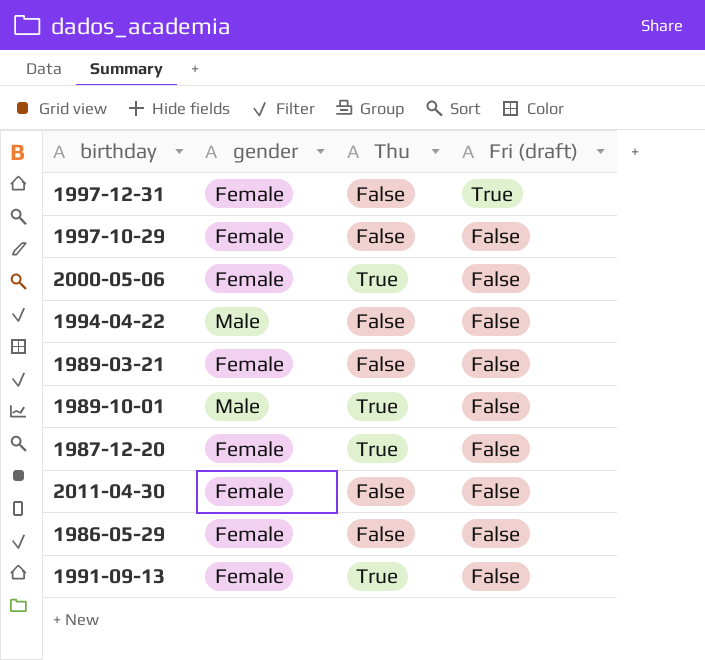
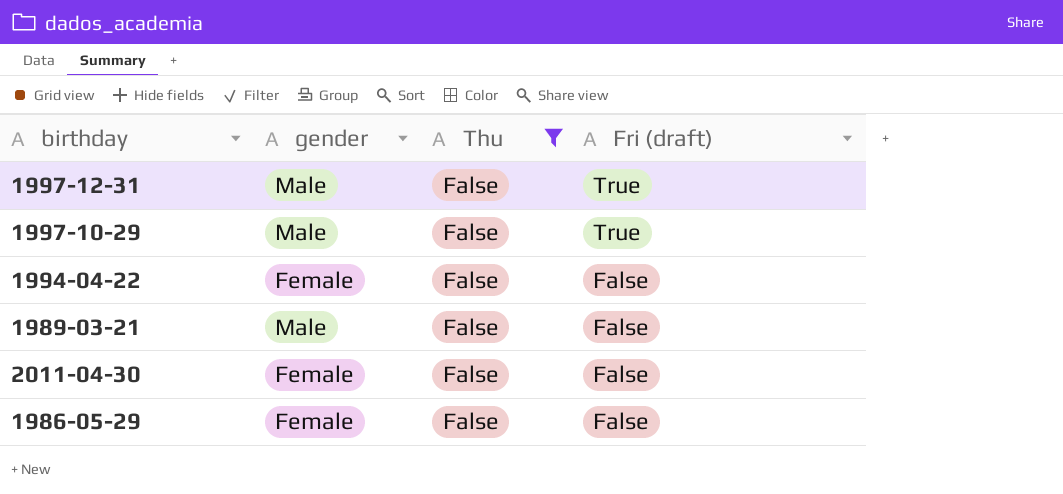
filter: none -> Thu = False
1997-12-31 | gender: Female -> Male
1997-10-29 | gender: Female -> Male
1997-10-29 | Fri (draft): False -> True
1994-04-22 | gender: Male -> Female
1989-03-21 | gender: Female -> Male

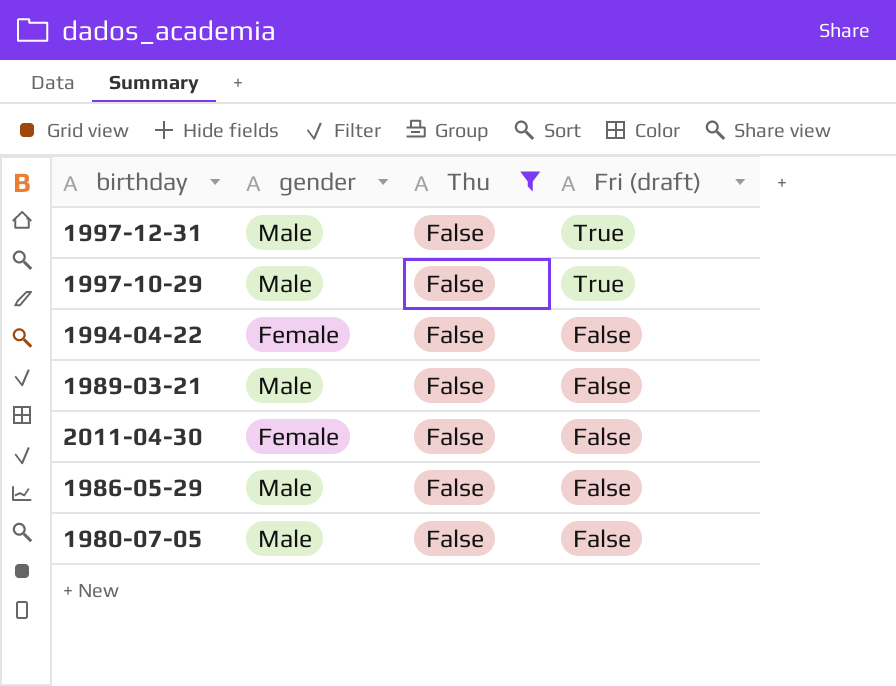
1986-05-29 | gender: Female -> Male
row 1980-07-05: none -> Male | False | False

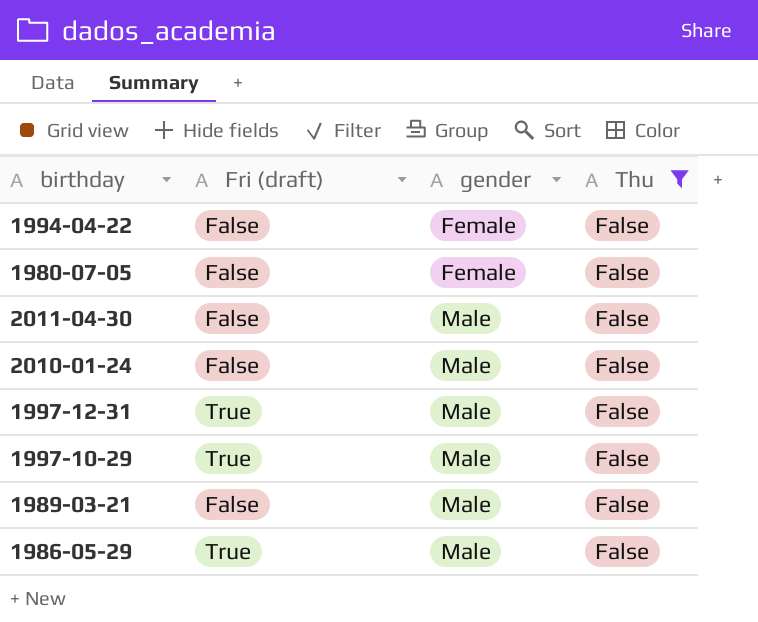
row order: Fri (draft) descending -> gender ascending
column Fri (draft) | position: 4 -> 2
1980-07-05 | gender: Male -> Female
2011-04-30 | gender: Female -> Male
row 2010-01-24: none -> False | Male | False
1986-05-29 | Fri (draft): False -> True

